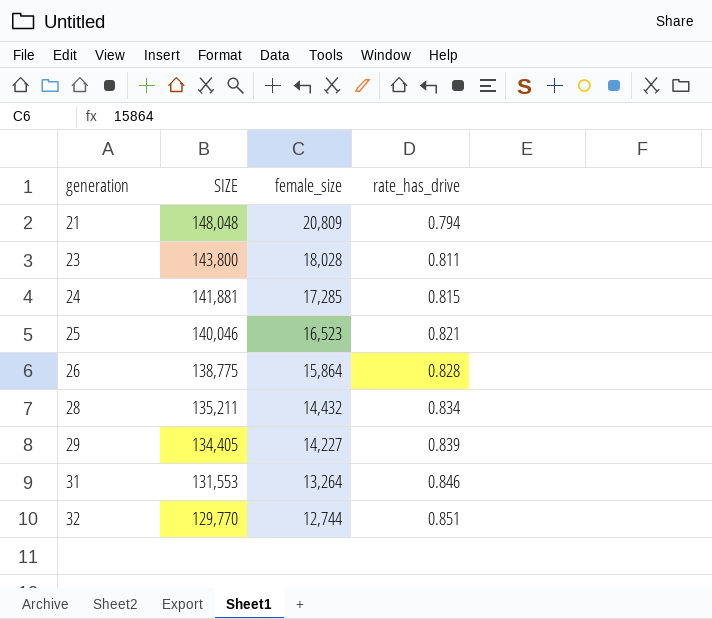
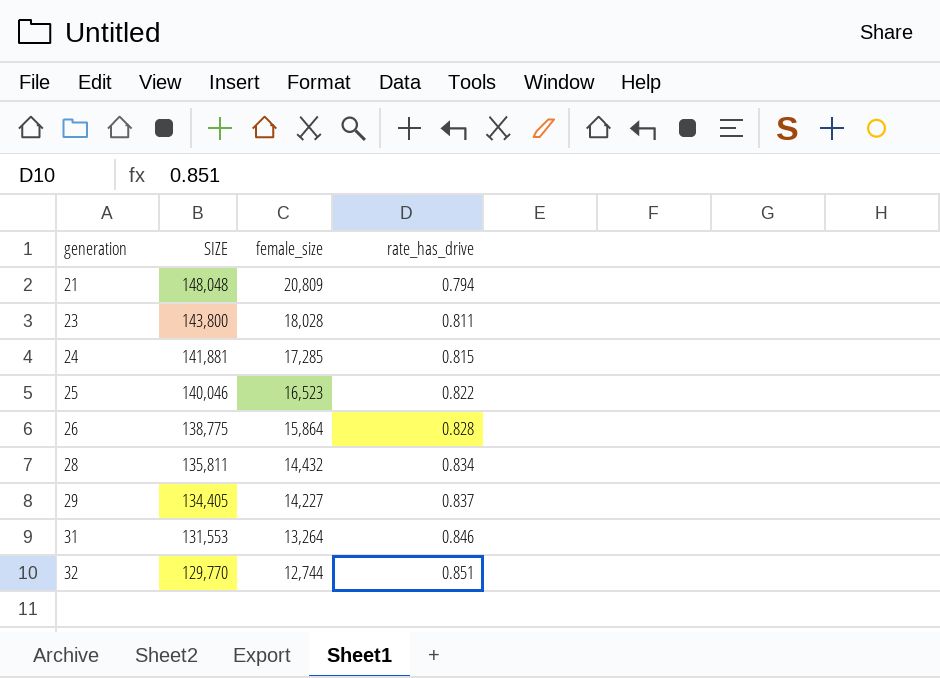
25 | rate_has_drive: 0.821 -> 0.822
28 | SIZE: 135,211 -> 135,811
29 | rate_has_drive: 0.839 -> 0.837

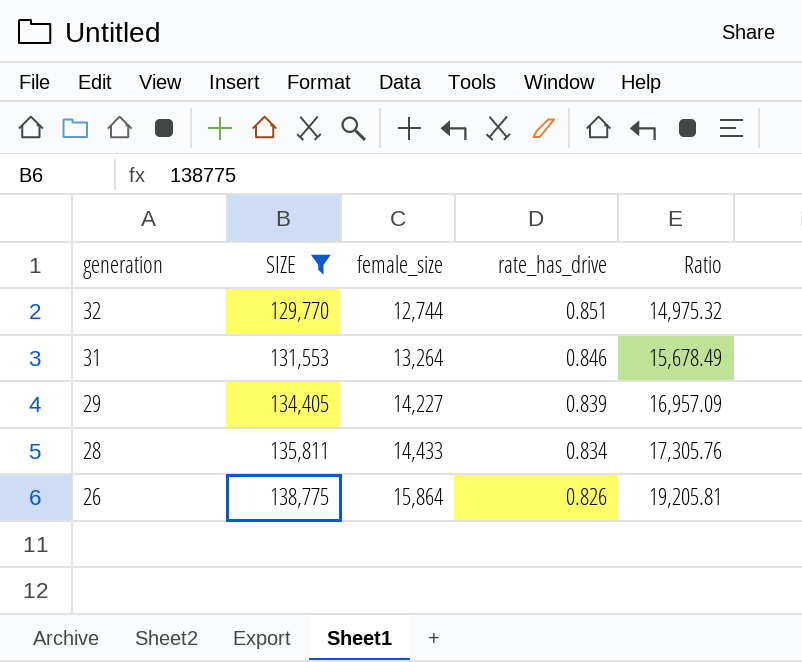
filter: none -> SIZE <= 138,775
row order: generation ascending -> generation descending
column Ratio | formula: none -> [female_size] / [rate_has_drive]
29 | rate_has_drive: 0.837 -> 0.839
28 | female_size: 14,432 -> 14,433
26 | rate_has_drive: 0.828 -> 0.826

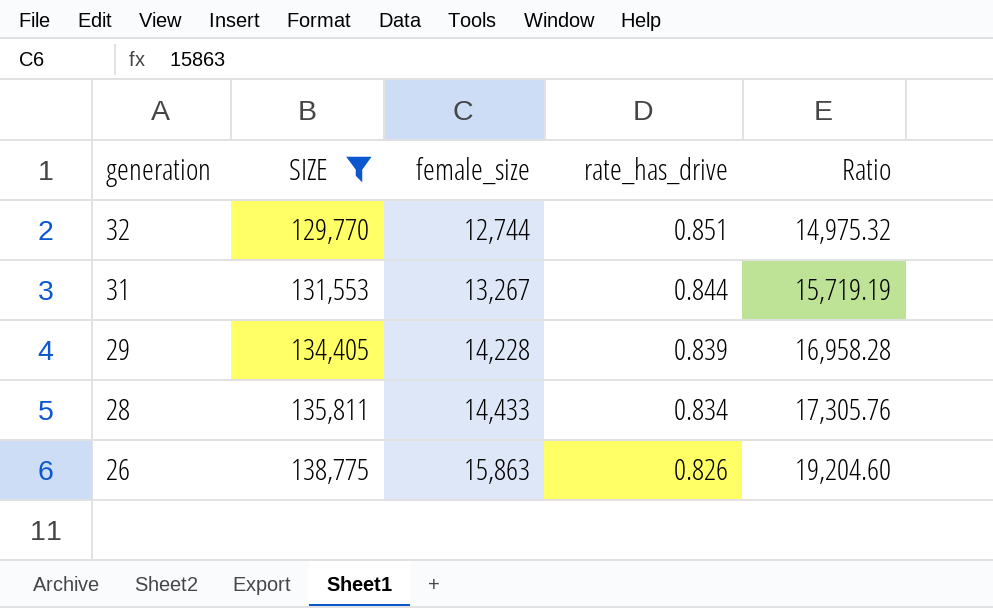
31 | female_size: 13,264 -> 13,267
31 | rate_has_drive: 0.846 -> 0.844
31 | Ratio: 15,678.49 -> 15,719.19
29 | female_size: 14,227 -> 14,228
29 | Ratio: 16,957.09 -> 16,958.28
26 | female_size: 15,864 -> 15,863
26 | Ratio: 19,205.81 -> 19,204.60

